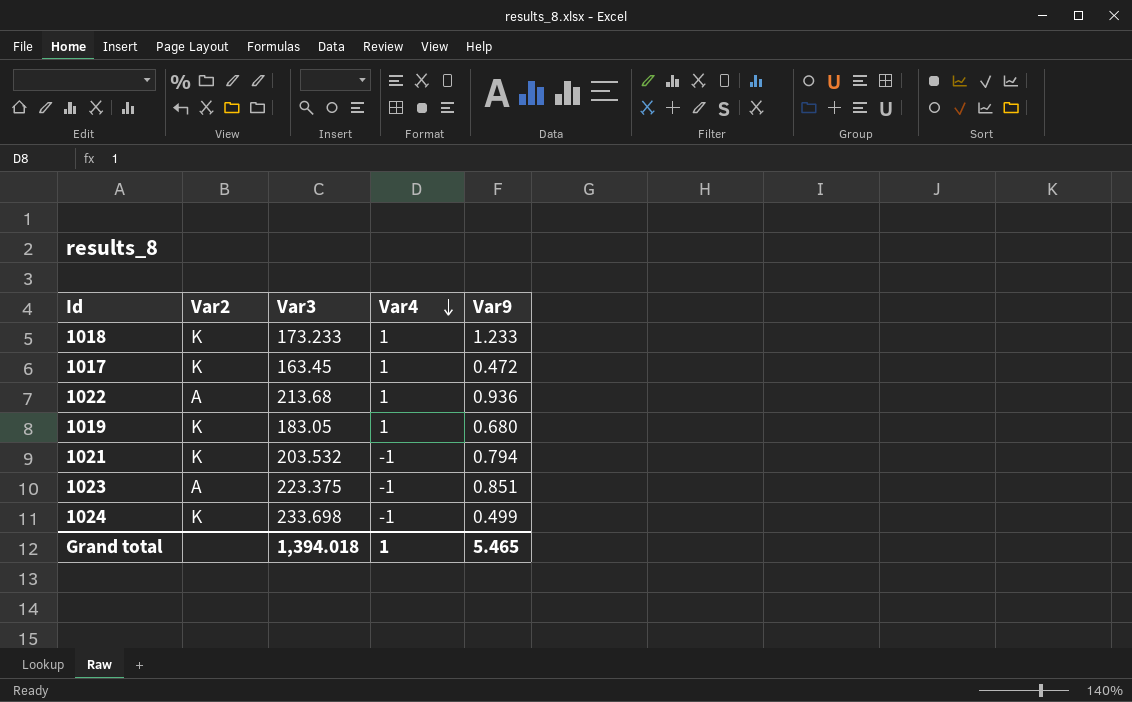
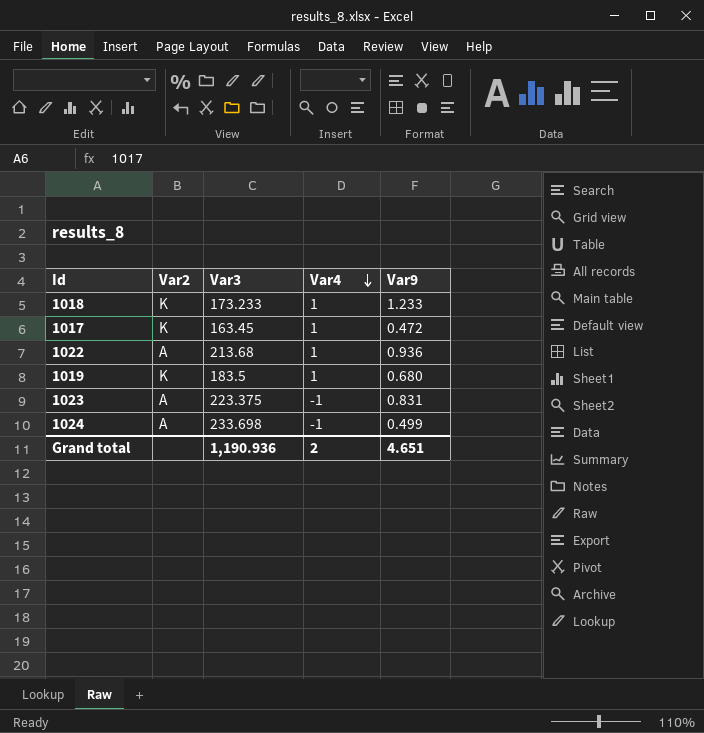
row 1021: K | 203.532 | -1 | 0.794 -> none
1019 | Var3: 183.05 -> 183.5
1023 | Var9: 0.851 -> 0.831
1024 | Var2: K -> A
Grand total | Var3: 1,394.018 -> 1,190.936
Grand total | Var4: 1 -> 2
Grand total | Var9: 5.465 -> 4.651

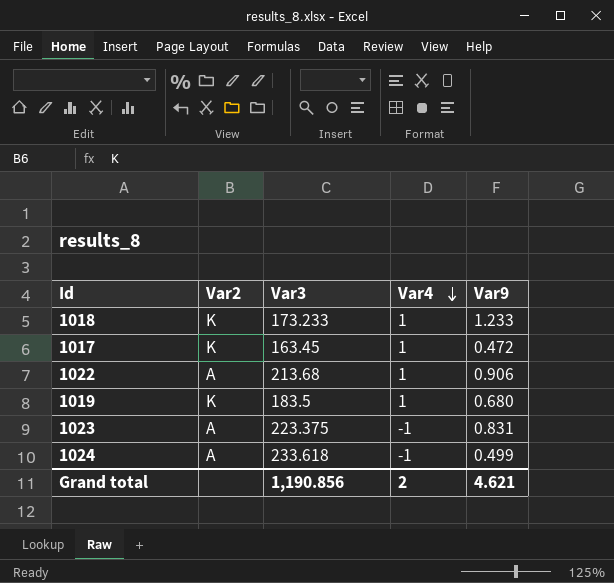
1022 | Var9: 0.936 -> 0.906
1024 | Var3: 233.698 -> 233.618
Grand total | Var3: 1,190.936 -> 1,190.856
Grand total | Var9: 4.651 -> 4.621

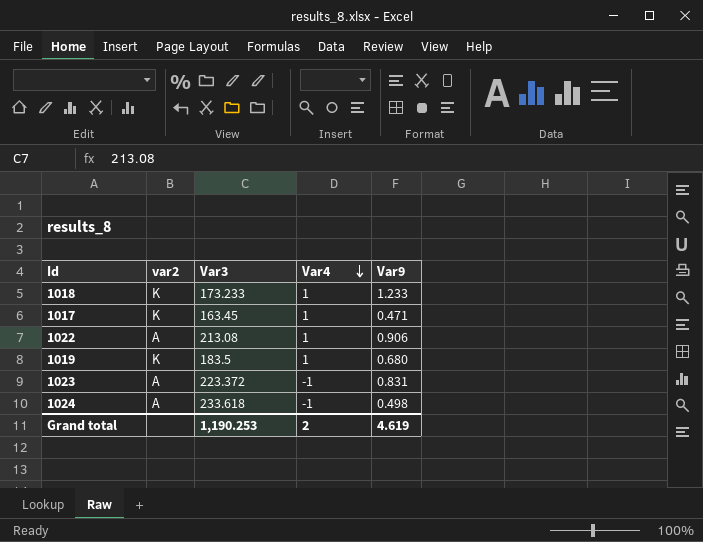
column name: Var2 -> var2
1017 | Var9: 0.472 -> 0.471
1022 | Var3: 213.68 -> 213.08
1023 | Var3: 223.375 -> 223.372
1024 | Var9: 0.499 -> 0.498
Grand total | Var3: 1,190.856 -> 1,190.253
Grand total | Var9: 4.621 -> 4.619

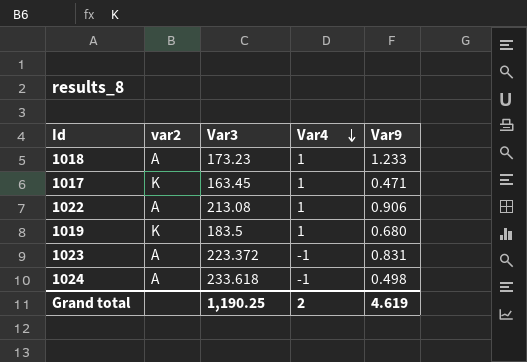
1018 | var2: K -> A
1018 | Var3: 173.233 -> 173.23
Grand total | Var3: 1,190.253 -> 1,190.25

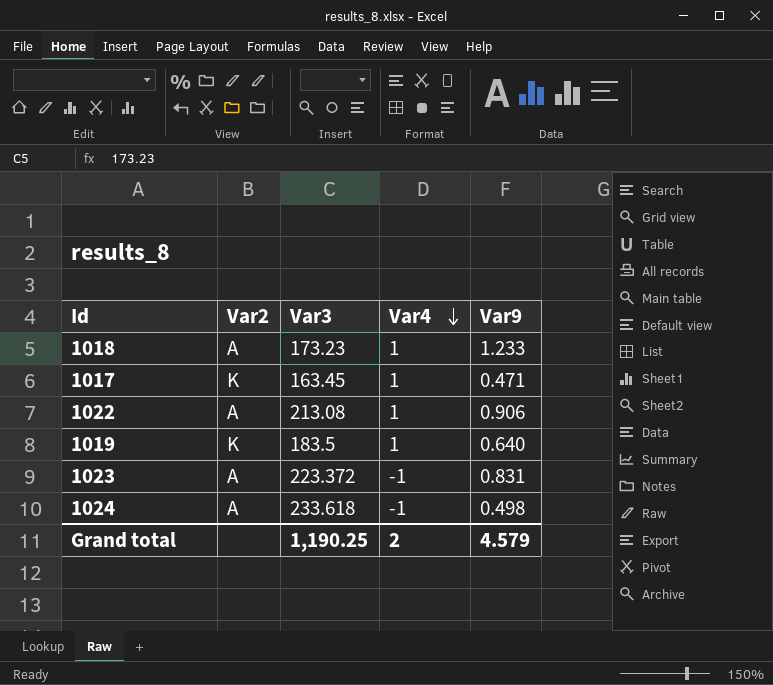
column name: var2 -> Var2
1019 | Var9: 0.680 -> 0.640
Grand total | Var9: 4.619 -> 4.579

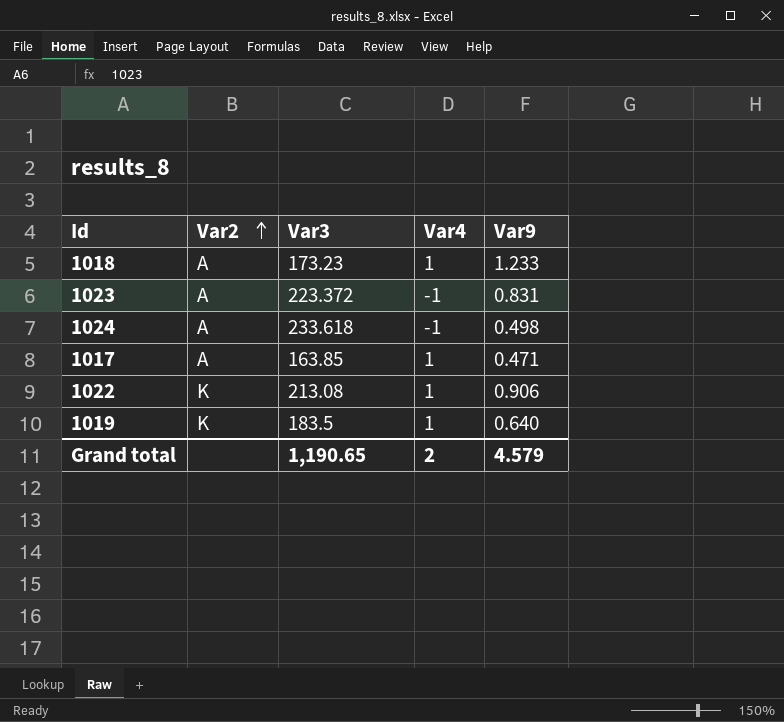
row order: Var4 descending -> Var2 ascending
1017 | Var2: K -> A
1017 | Var3: 163.45 -> 163.85
1022 | Var2: A -> K
Grand total | Var3: 1,190.25 -> 1,190.65

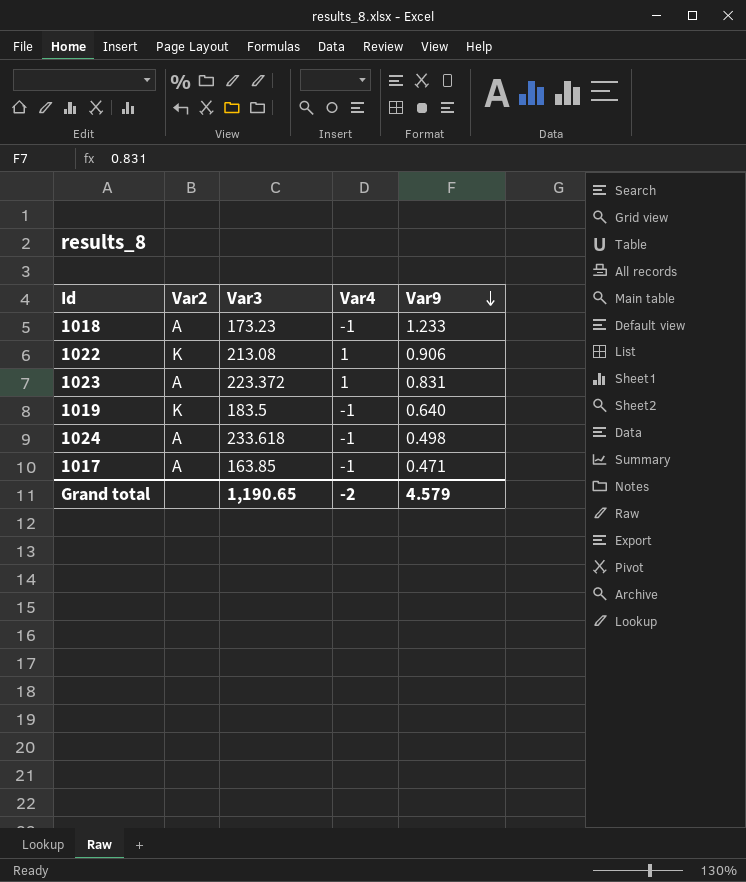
row order: Var2 ascending -> Var9 descending
1018 | Var4: 1 -> -1
1023 | Var4: -1 -> 1
1019 | Var4: 1 -> -1
1017 | Var4: 1 -> -1
Grand total | Var4: 2 -> -2

